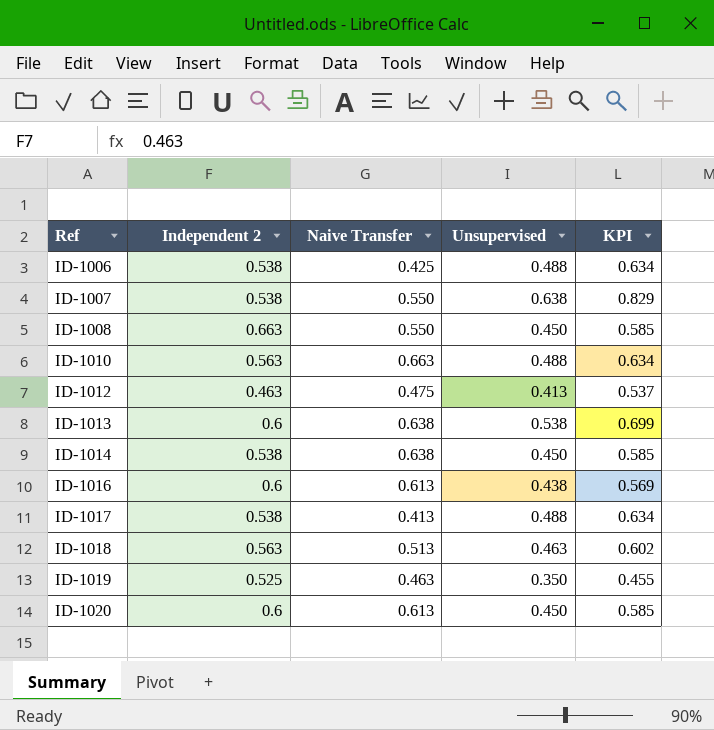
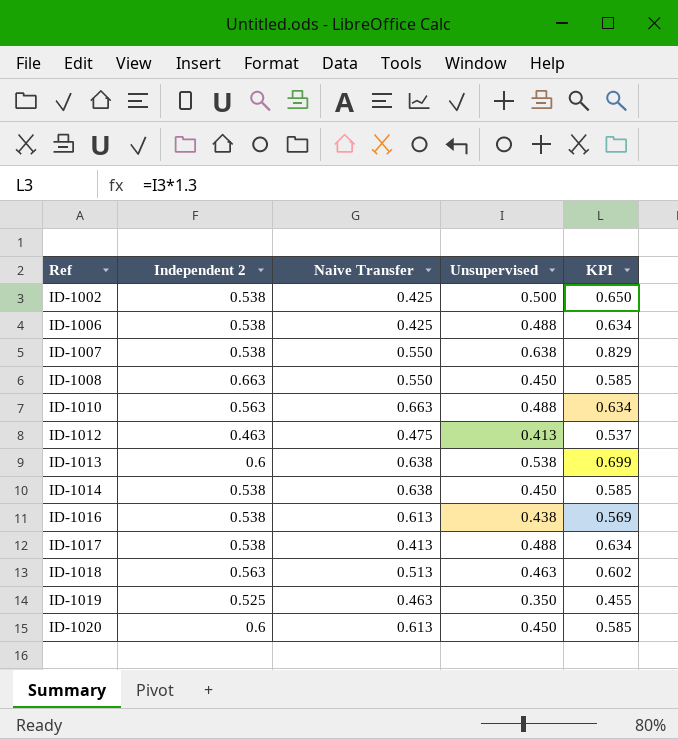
row ID-1002: none -> 0.538 | 0.425 | 0.500 | 0.650
ID-1016 | Independent 2: 0.6 -> 0.538

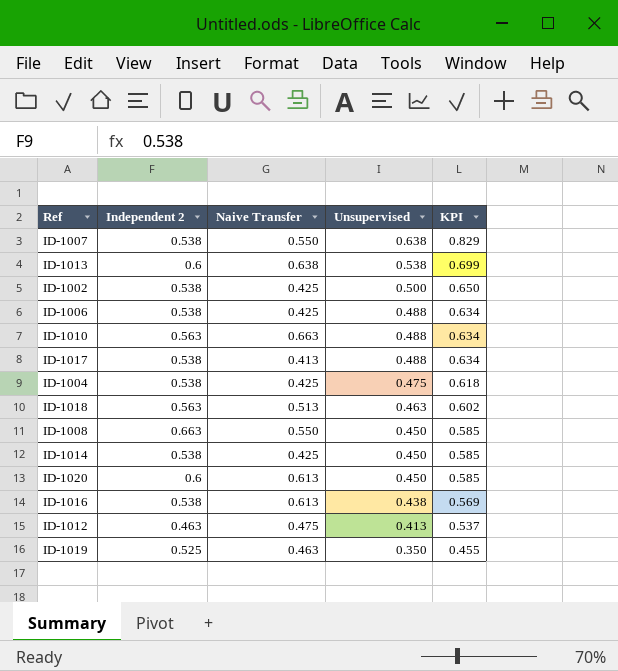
row order: Ref ascending -> Unsupervised descending
row ID-1004: none -> 0.538 | 0.425 | 0.475 | 0.618
ID-1014 | Naive Transfer: 0.638 -> 0.425

